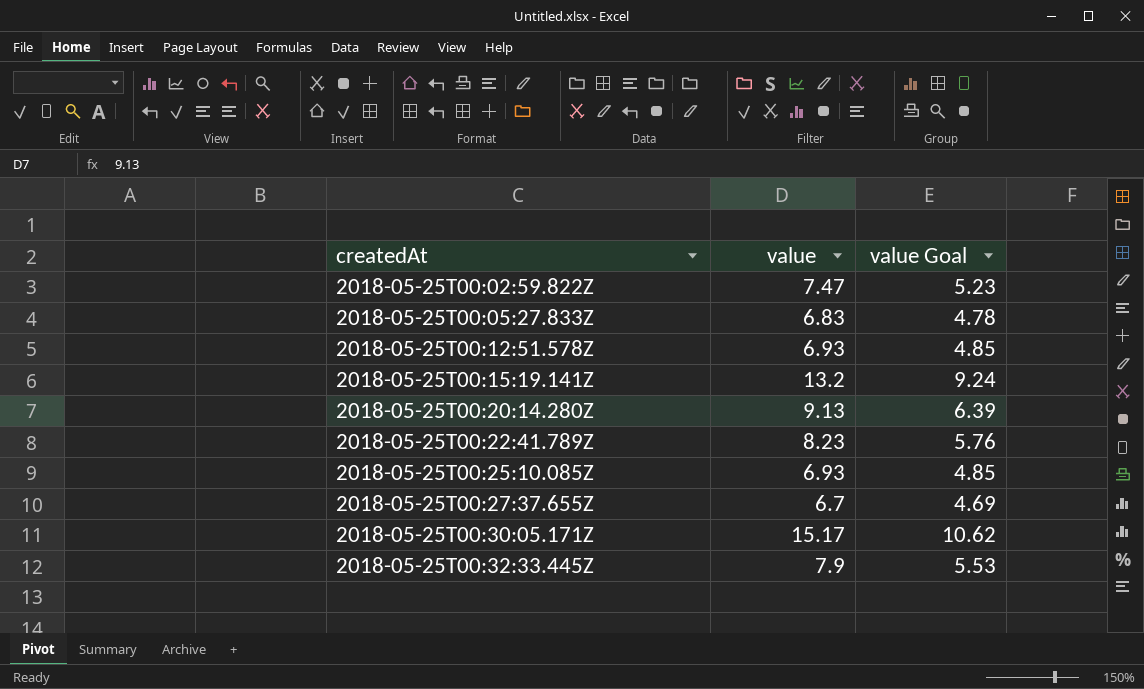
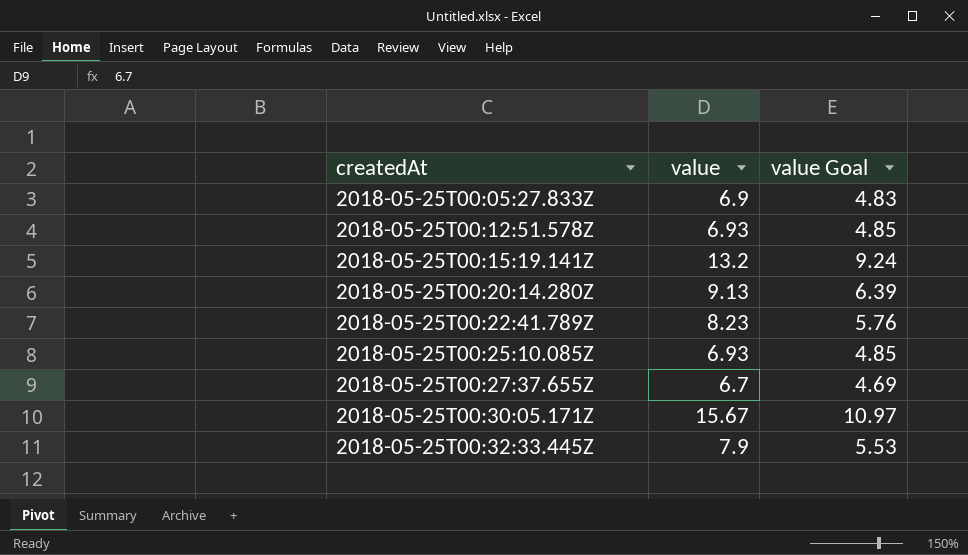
row 2018-05-25T00:02:59.822Z: 7.47 | 5.23 -> none
2018-05-25T00:05:27.833Z | value: 6.83 -> 6.9
2018-05-25T00:05:27.833Z | value Goal: 4.78 -> 4.83
2018-05-25T00:30:05.171Z | value: 15.17 -> 15.67
2018-05-25T00:30:05.171Z | value Goal: 10.62 -> 10.97

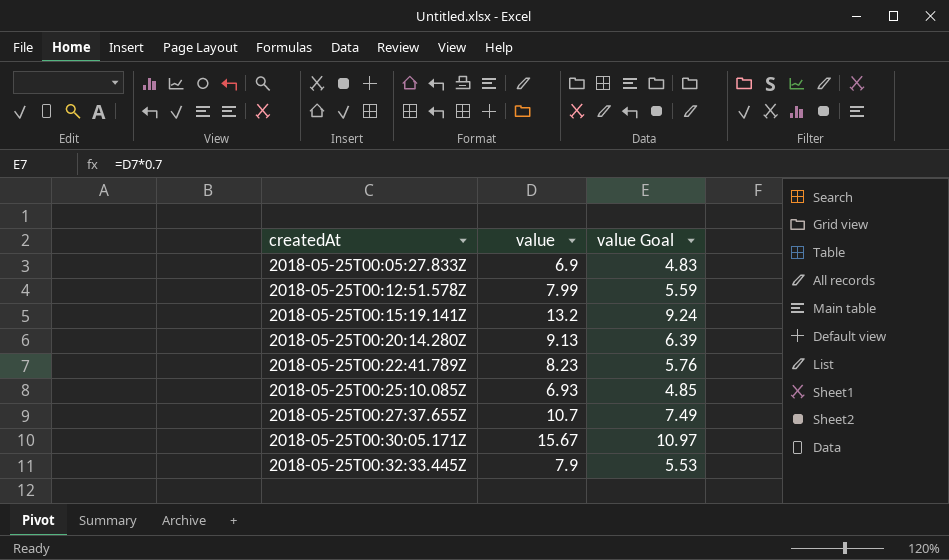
2018-05-25T00:12:51.578Z | value: 6.93 -> 7.99
2018-05-25T00:12:51.578Z | value Goal: 4.85 -> 5.59
2018-05-25T00:27:37.655Z | value: 6.7 -> 10.7
2018-05-25T00:27:37.655Z | value Goal: 4.69 -> 7.49

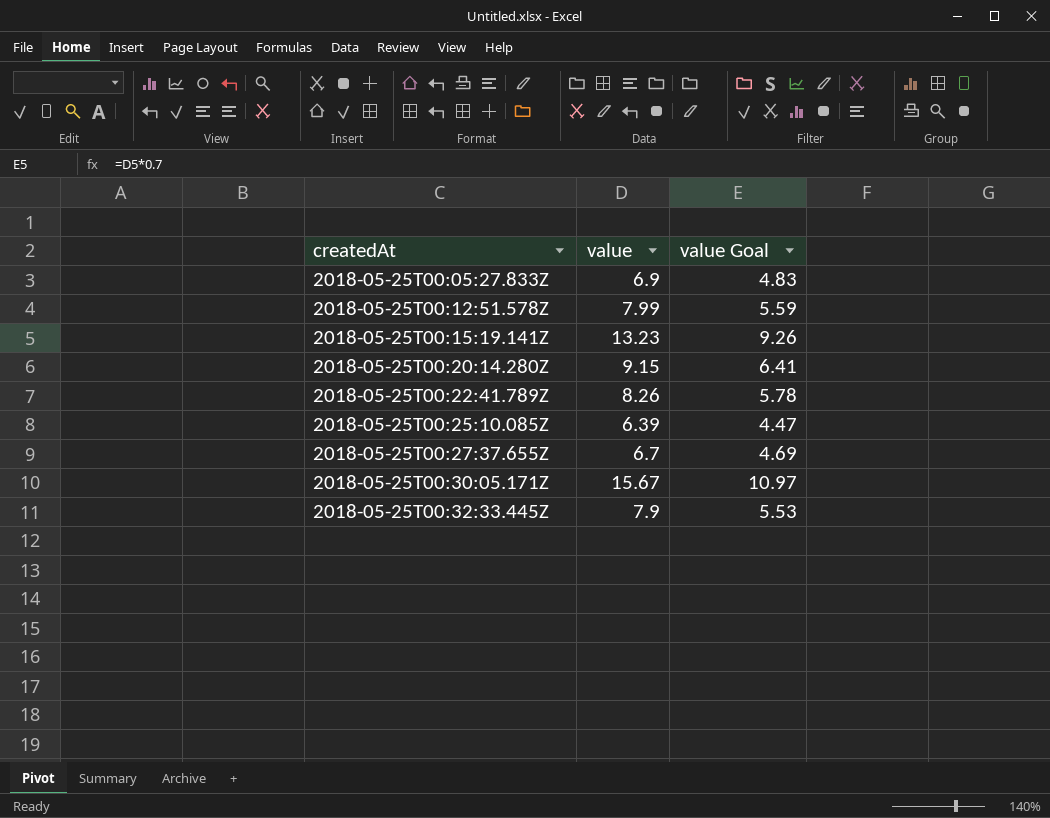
2018-05-25T00:15:19.141Z | value: 13.2 -> 13.23
2018-05-25T00:15:19.141Z | value Goal: 9.24 -> 9.26
2018-05-25T00:20:14.280Z | value: 9.13 -> 9.15
2018-05-25T00:20:14.280Z | value Goal: 6.39 -> 6.41
2018-05-25T00:22:41.789Z | value: 8.23 -> 8.26
2018-05-25T00:22:41.789Z | value Goal: 5.76 -> 5.78
2018-05-25T00:25:10.085Z | value: 6.93 -> 6.39
2018-05-25T00:25:10.085Z | value Goal: 4.85 -> 4.47
2018-05-25T00:27:37.655Z | value: 10.7 -> 6.7
2018-05-25T00:27:37.655Z | value Goal: 7.49 -> 4.69

